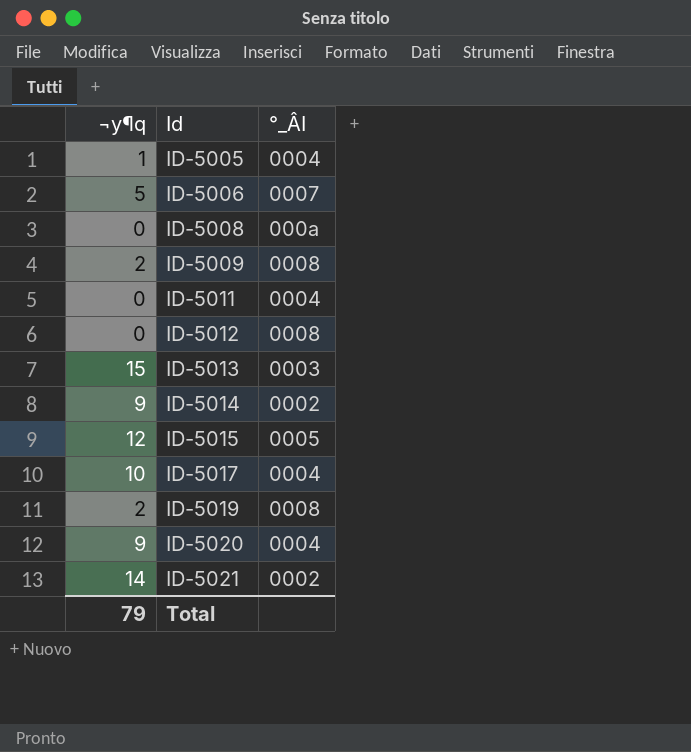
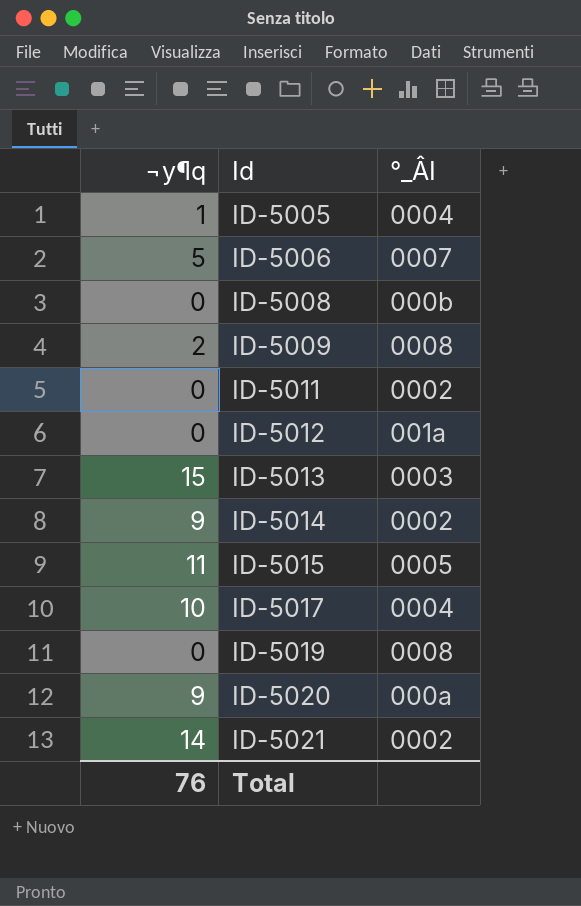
ID-5008 | °_ÂI: 000a -> 000b
ID-5011 | °_ÂI: 0004 -> 0002
ID-5012 | °_ÂI: 0008 -> 001a
ID-5015 | ¬y¶q: 12 -> 11
ID-5019 | ¬y¶q: 2 -> 0
ID-5020 | °_ÂI: 0004 -> 000a
Total | ¬y¶q: 79 -> 76

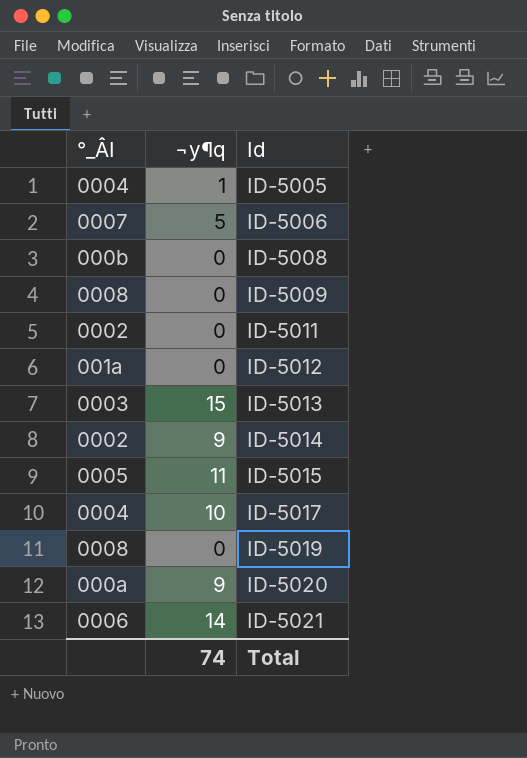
column °_ÂI | position: 3 -> 1
ID-5009 | ¬y¶q: 2 -> 0
ID-5021 | °_ÂI: 0002 -> 0006
Total | ¬y¶q: 76 -> 74

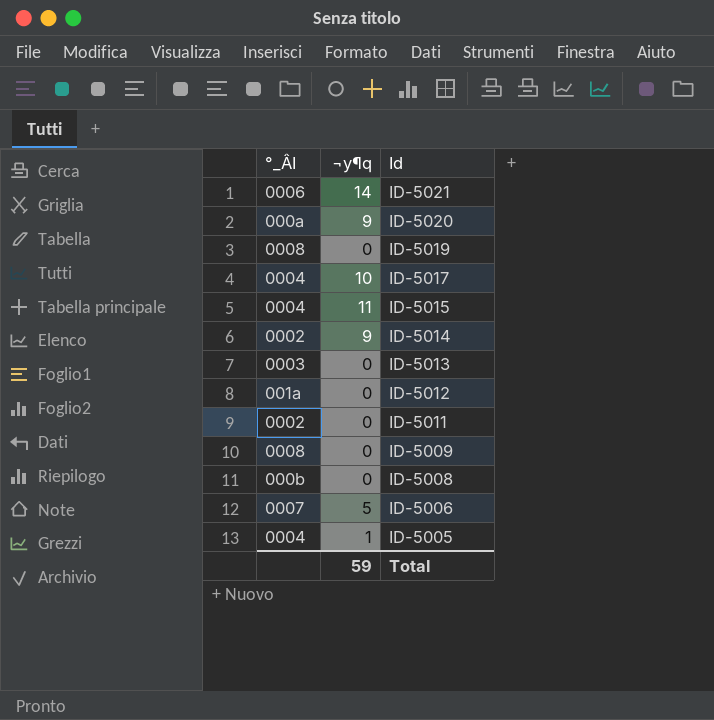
row order: Id ascending -> Id descending
ID-5015 | °_ÂI: 0005 -> 0004
ID-5013 | ¬y¶q: 15 -> 0
Total | ¬y¶q: 74 -> 59

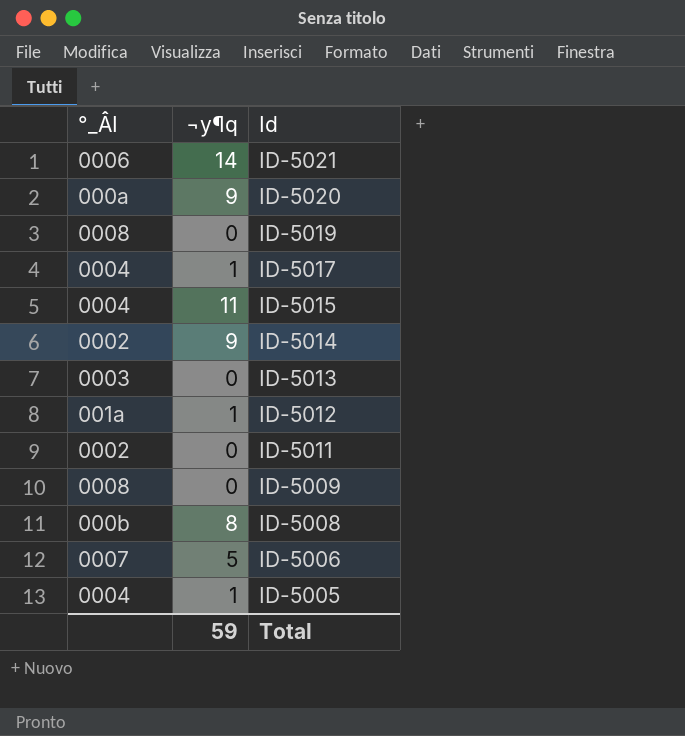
ID-5017 | ¬y¶q: 10 -> 1
ID-5012 | ¬y¶q: 0 -> 1
ID-5008 | ¬y¶q: 0 -> 8

